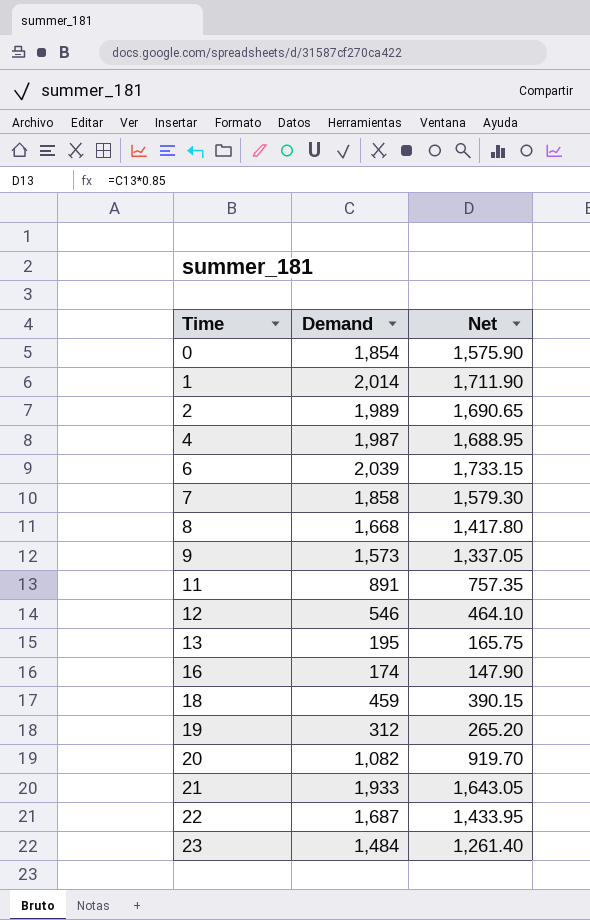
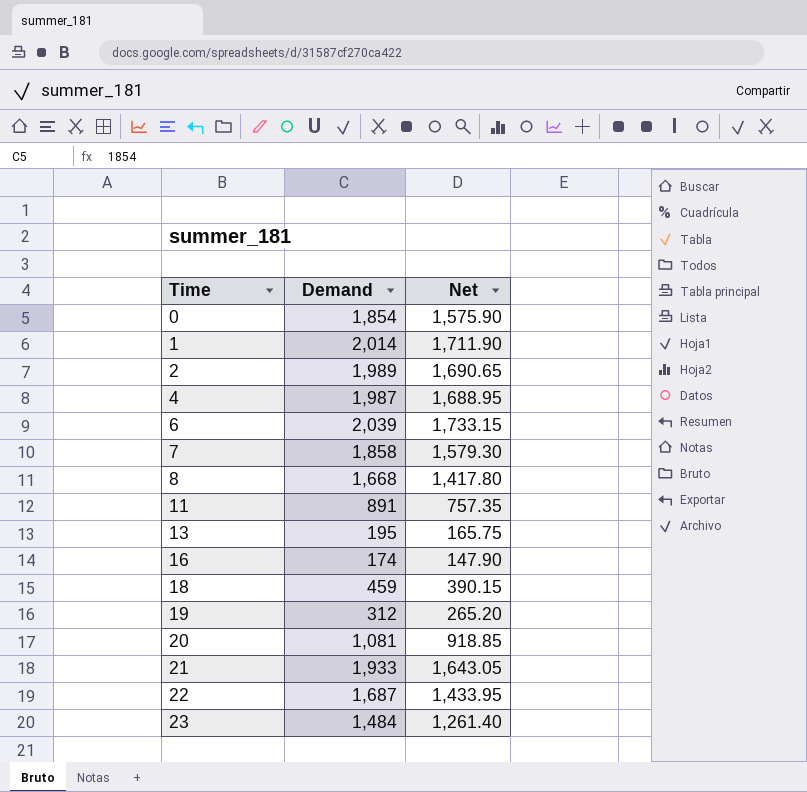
row 9: 1,573 | 1,337.05 -> none
row 12: 546 | 464.10 -> none
20 | Demand: 1,082 -> 1,081
20 | Net: 919.70 -> 918.85

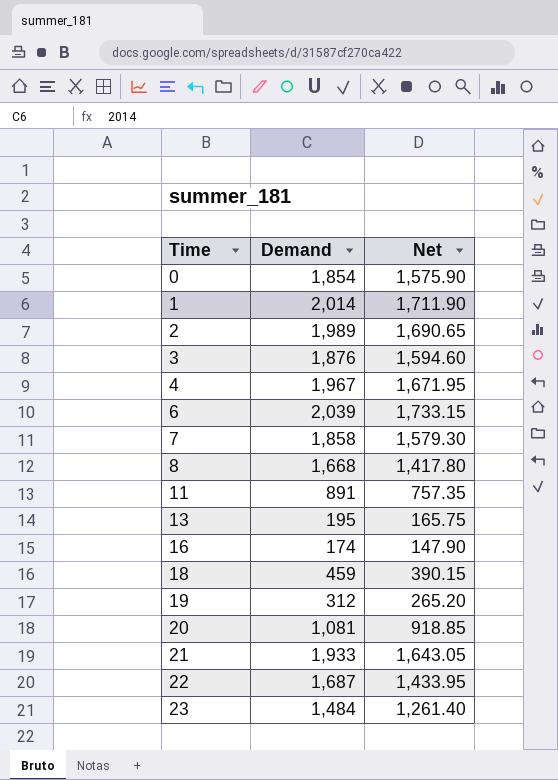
row 3: none -> 1,876 | 1,594.60
4 | Demand: 1,987 -> 1,967
4 | Net: 1,688.95 -> 1,671.95

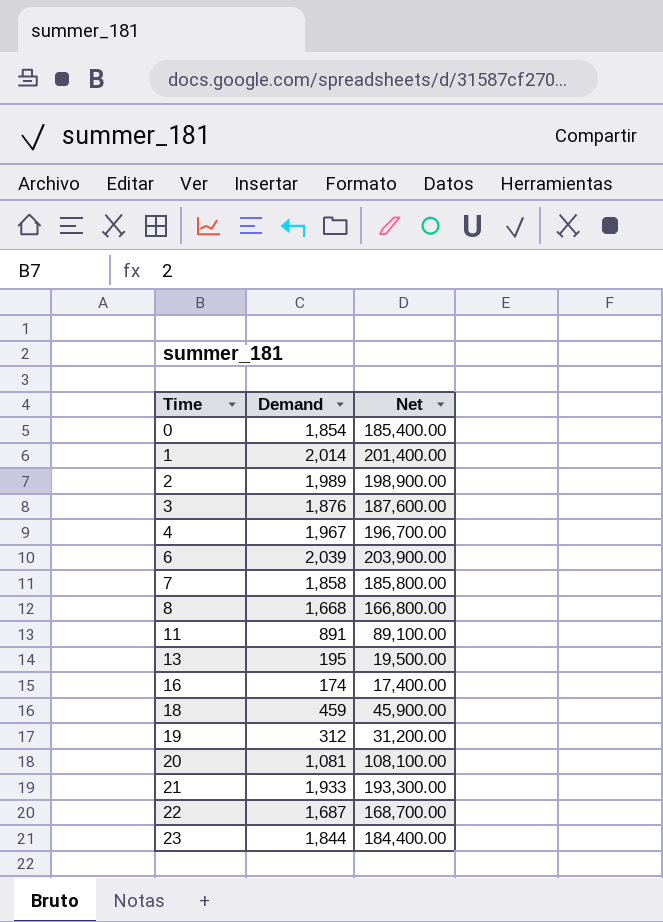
column Net | formula: [Demand] * 0.85 -> [Demand] * 100
23 | Demand: 1,484 -> 1,844

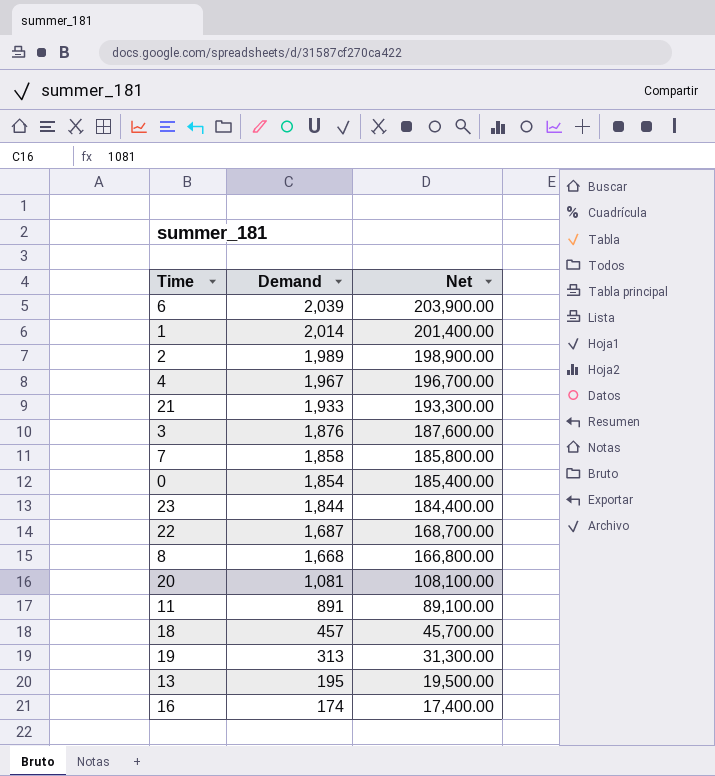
row order: Time ascending -> Demand descending
18 | Demand: 459 -> 457
18 | Net: 45,900.00 -> 45,700.00
19 | Demand: 312 -> 313
19 | Net: 31,200.00 -> 31,300.00

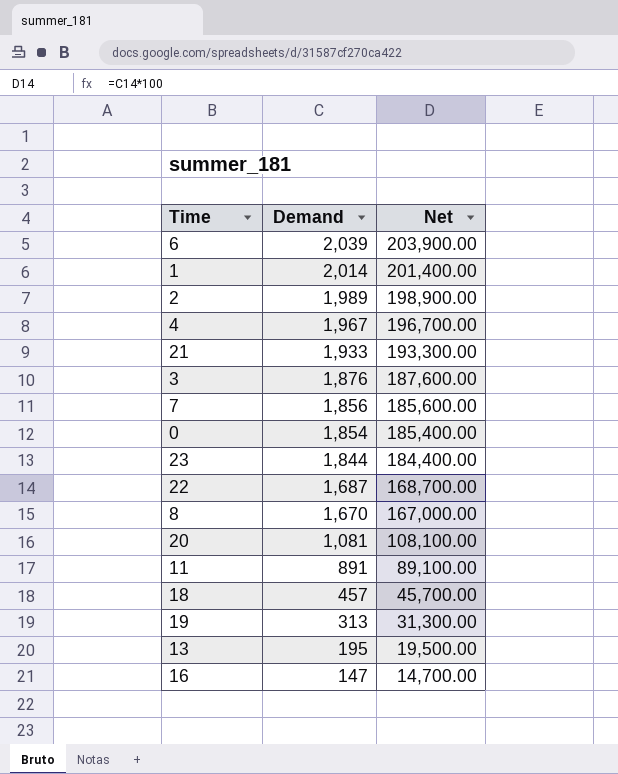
7 | Demand: 1,858 -> 1,856
7 | Net: 185,800.00 -> 185,600.00
8 | Demand: 1,668 -> 1,670
8 | Net: 166,800.00 -> 167,000.00
16 | Demand: 174 -> 147
16 | Net: 17,400.00 -> 14,700.00

